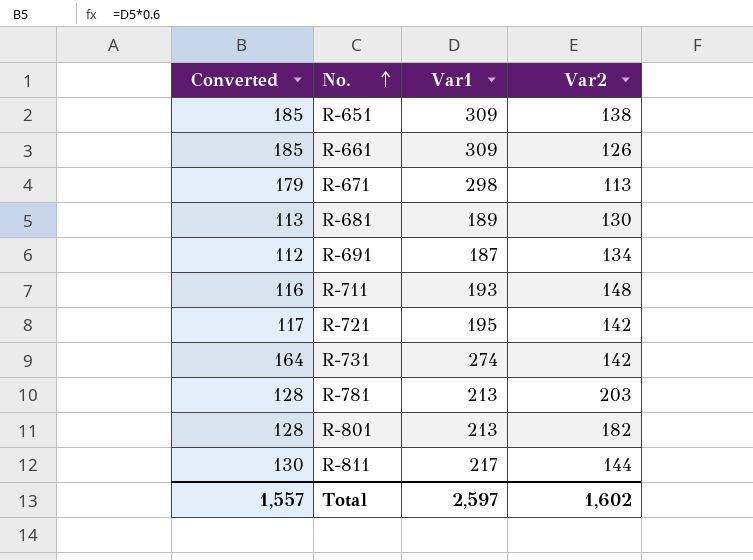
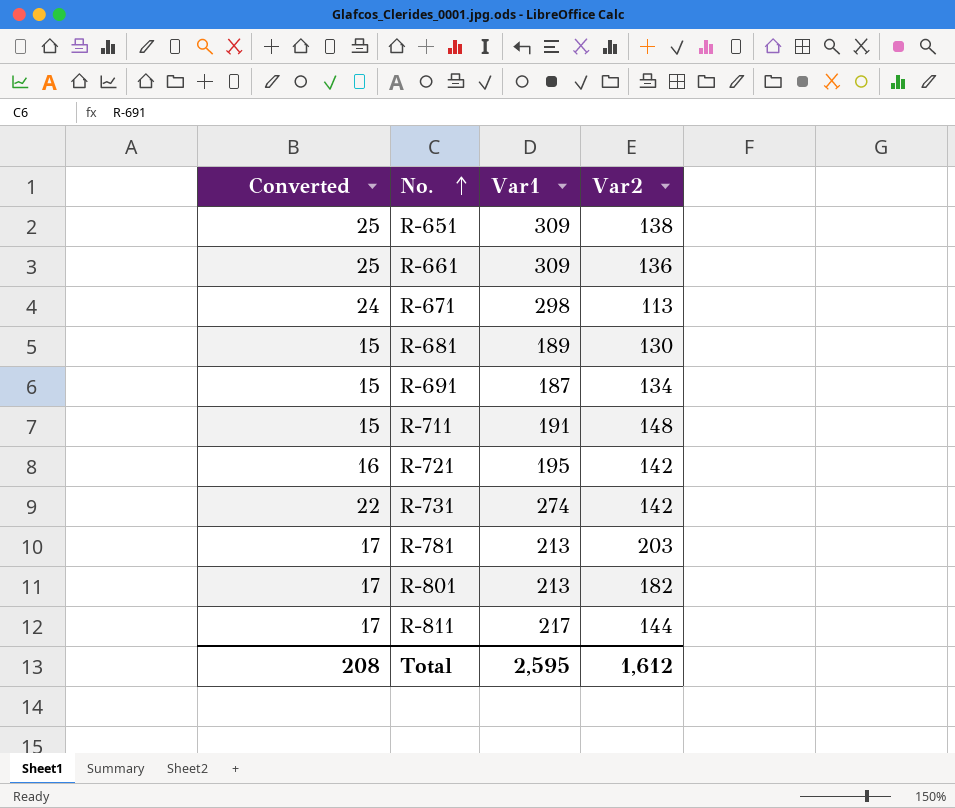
column Converted | formula: [Var1] * 0.6 -> [Var1] * 0.08
R-661 | Var2: 126 -> 136
R-711 | Var1: 193 -> 191
Total | Converted: 1,557 -> 208
Total | Var1: 2,597 -> 2,595
Total | Var2: 1,602 -> 1,612

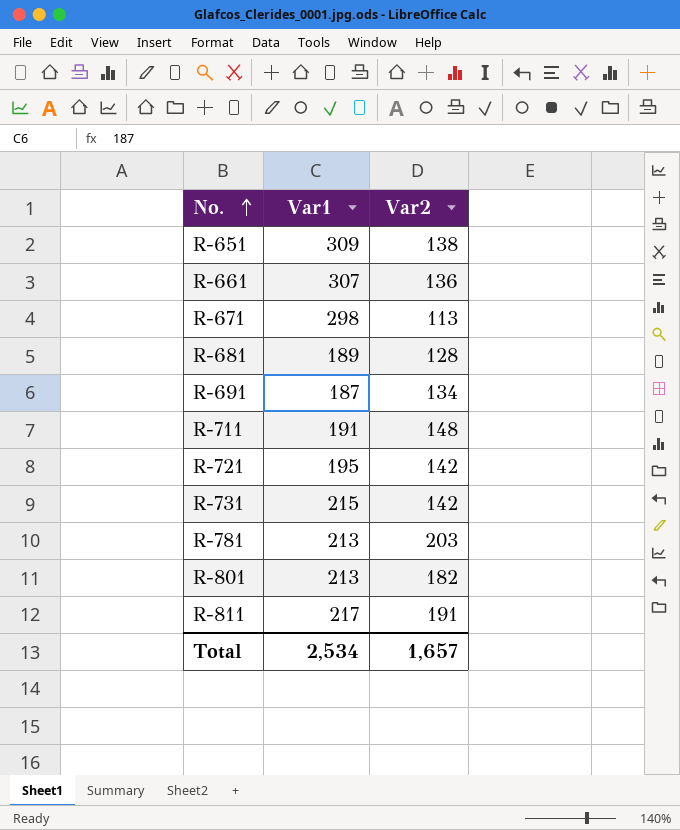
column Converted | formula: [Var1] * 0.08 -> none
R-661 | Var1: 309 -> 307
R-681 | Var2: 130 -> 128
R-731 | Var1: 274 -> 215
R-811 | Var2: 144 -> 191
Total | Var1: 2,595 -> 2,534
Total | Var2: 1,612 -> 1,657

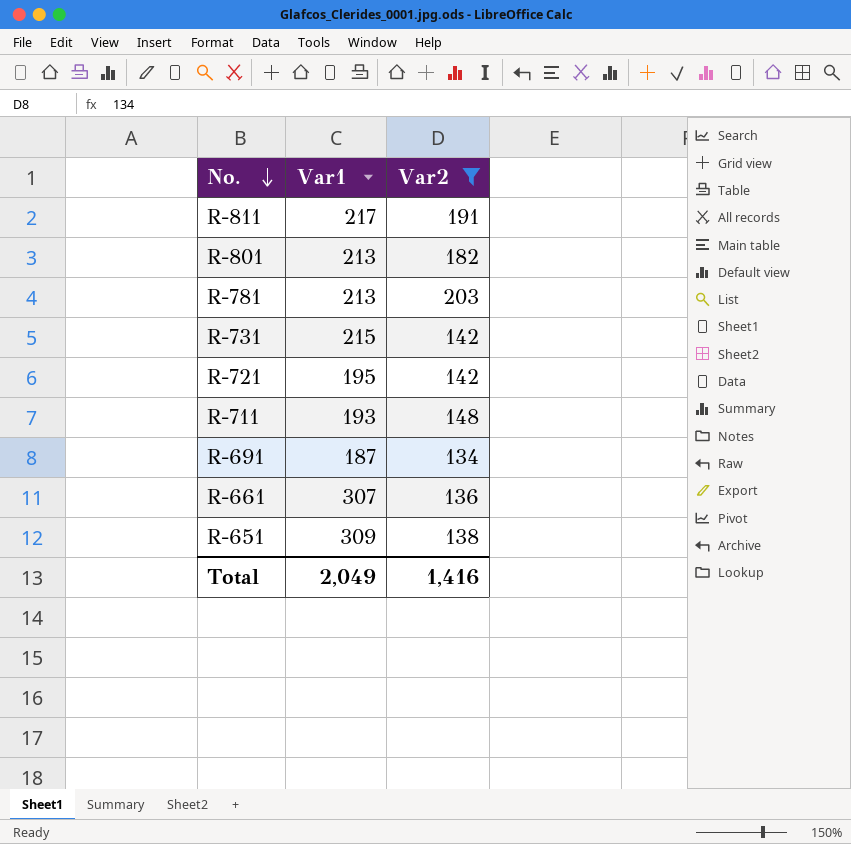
filter: none -> Var2 >= 134
row order: No. ascending -> No. descending
R-711 | Var1: 191 -> 193
Total | Var1: 2,534 -> 2,049
Total | Var2: 1,657 -> 1,416

